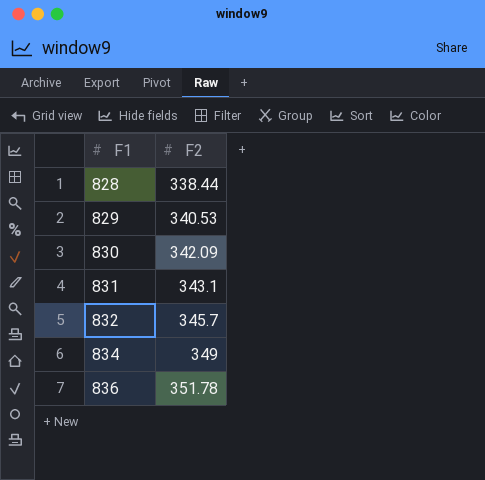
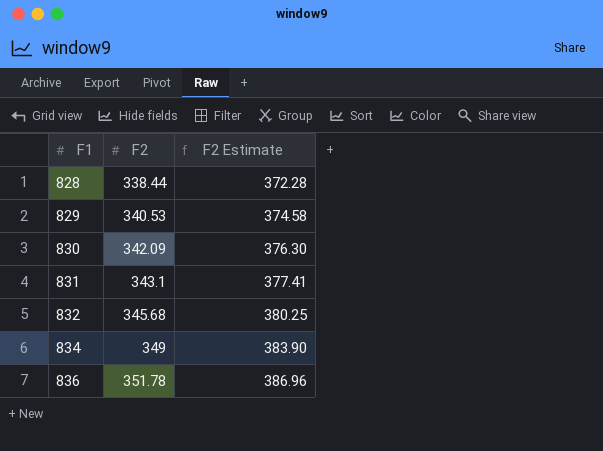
column F2 Estimate | formula: none -> [F2] * 1.1
832 | F2: 345.7 -> 345.68

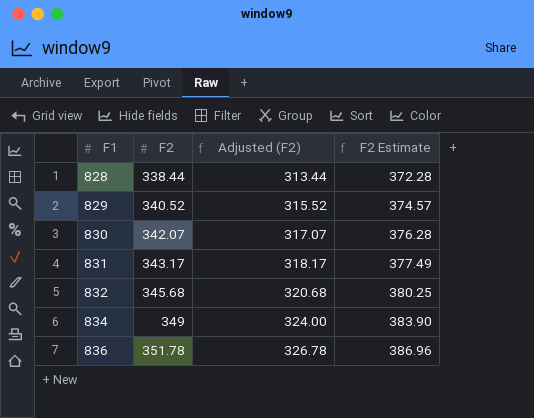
column Adjusted (F2) | formula: none -> [F2] - 25
829 | F2: 340.53 -> 340.52
829 | F2 Estimate: 374.58 -> 374.57
830 | F2: 342.09 -> 342.07
830 | F2 Estimate: 376.30 -> 376.28
831 | F2: 343.1 -> 343.17
831 | F2 Estimate: 377.41 -> 377.49

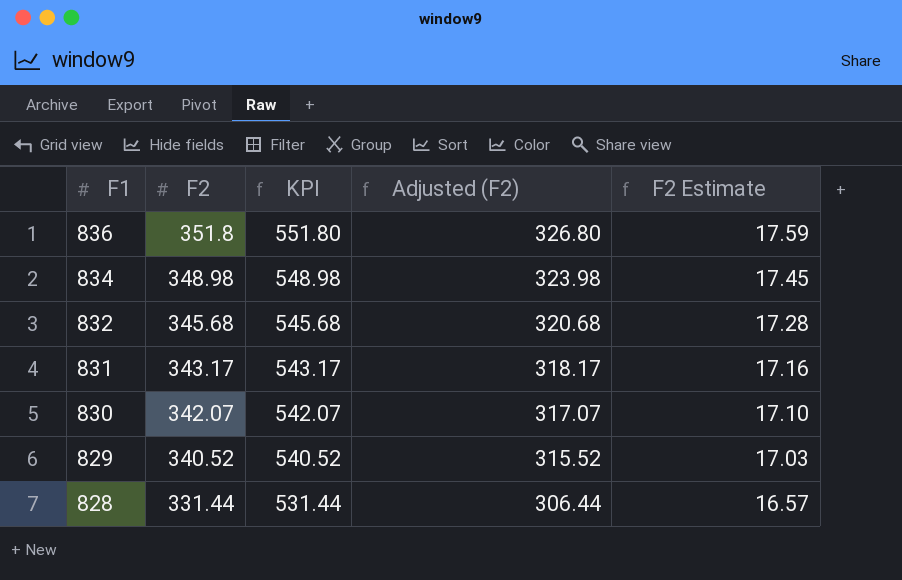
row order: F1 ascending -> F1 descending
column KPI | formula: none -> [F2] + 200
column F2 Estimate | formula: [F2] * 1.1 -> [F2] * 0.05
836 | F2: 351.78 -> 351.8
836 | Adjusted (F2): 326.78 -> 326.80
834 | F2: 349 -> 348.98
834 | Adjusted (F2): 324.00 -> 323.98
828 | F2: 338.44 -> 331.44
828 | Adjusted (F2): 313.44 -> 306.44

